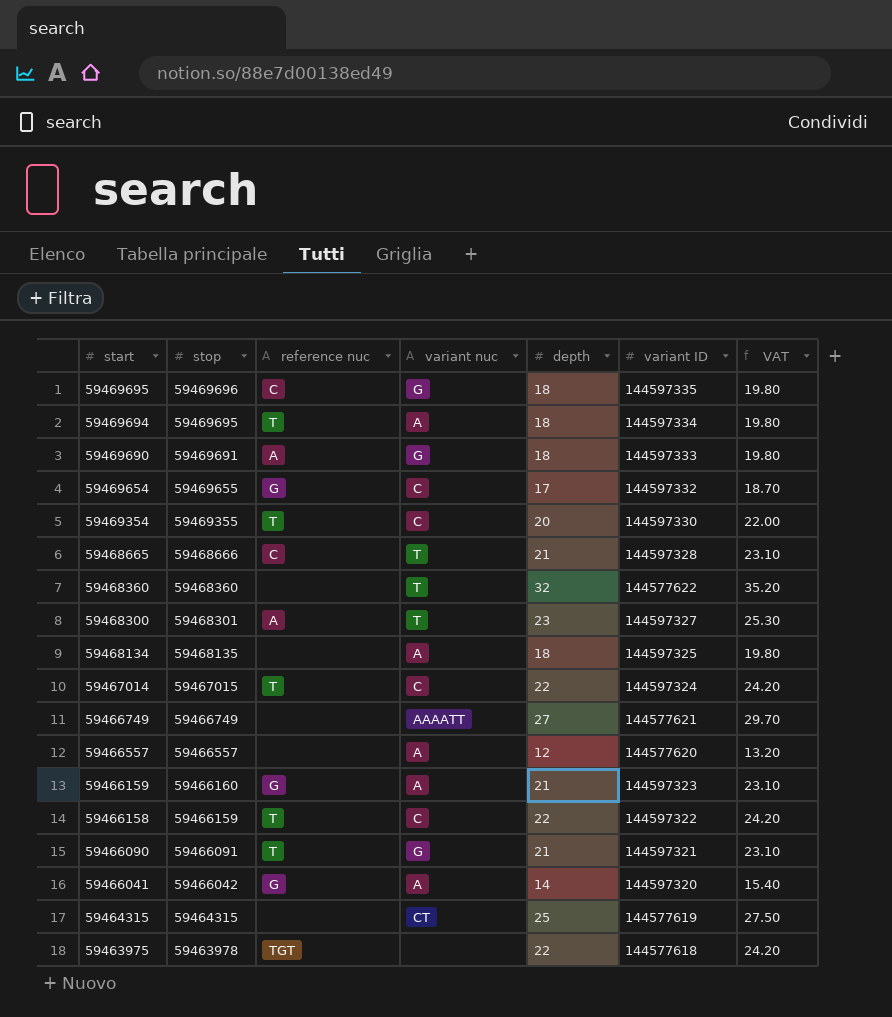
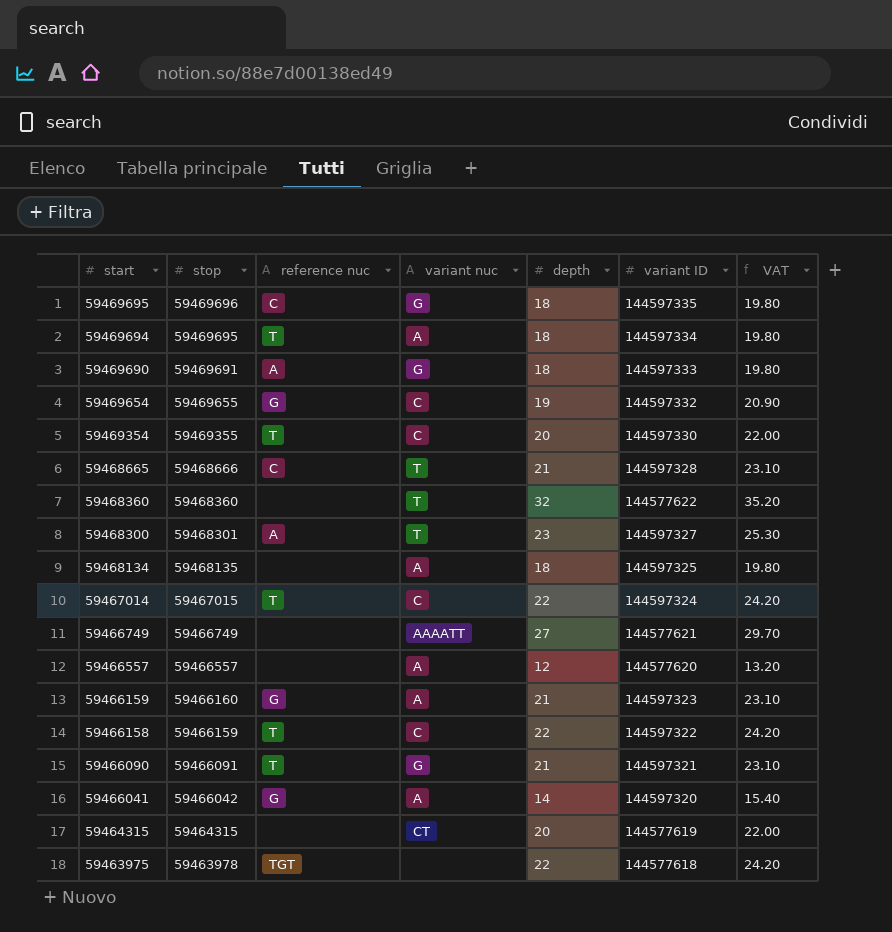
59469654 | depth: 17 -> 19
59469654 | VAT: 18.70 -> 20.90
59464315 | depth: 25 -> 20
59464315 | VAT: 27.50 -> 22.00

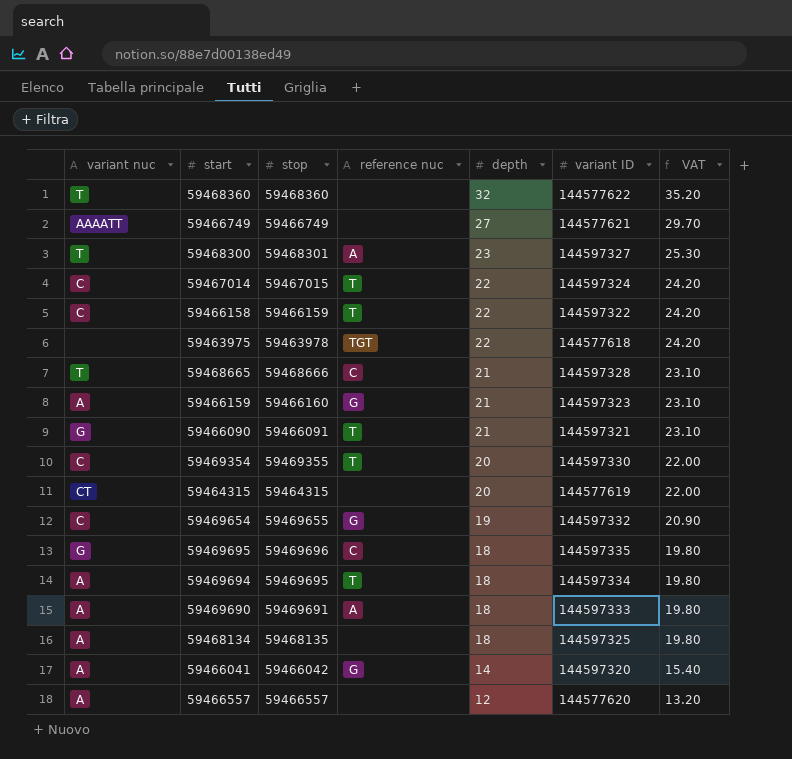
row order: start descending -> depth descending
column variant nuc | position: 4 -> 1
59469690 | variant nuc: G -> A

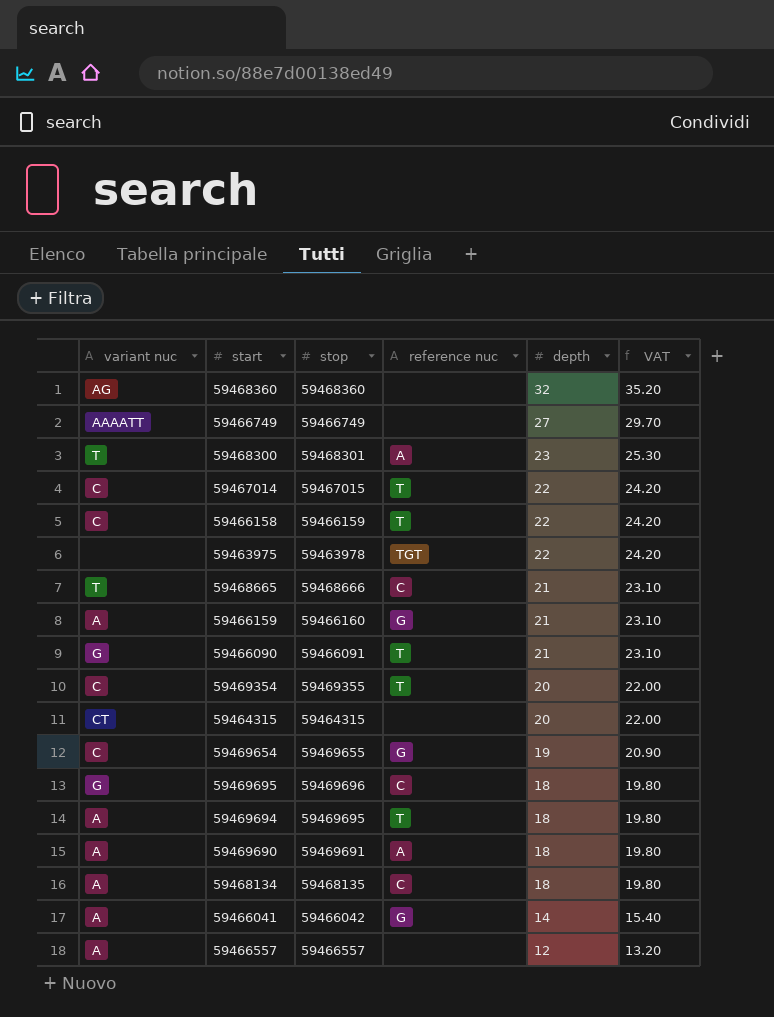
column variant ID | position: 6 -> none
59468360 | variant nuc: T -> AG
59468134 | reference nuc: none -> C

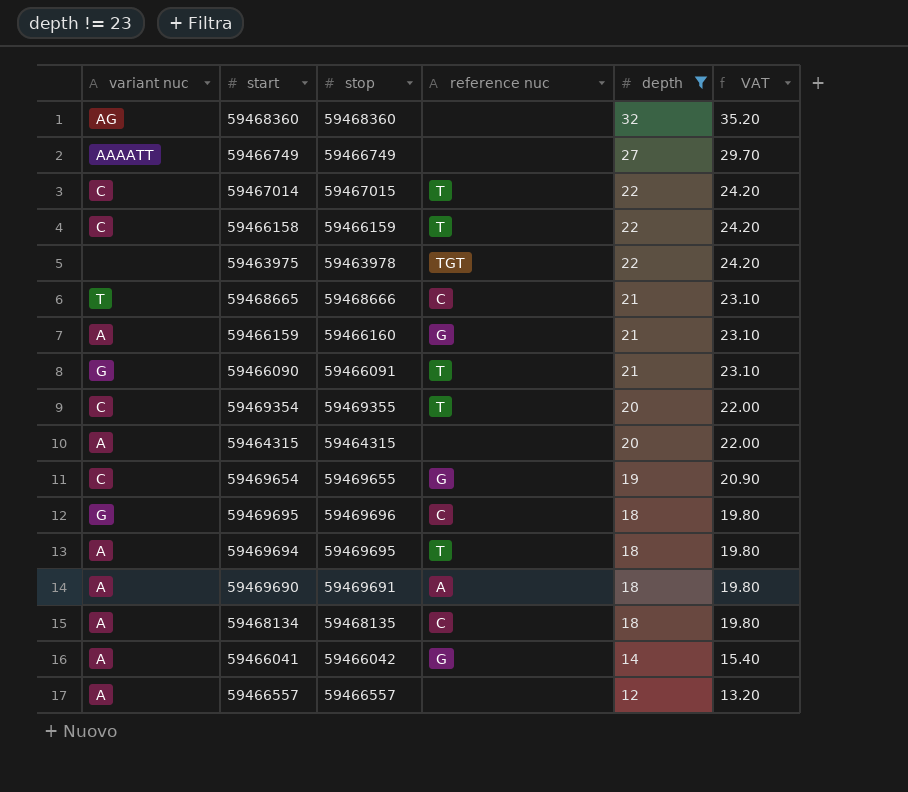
filter: none -> depth != 23
59464315 | variant nuc: CT -> A

